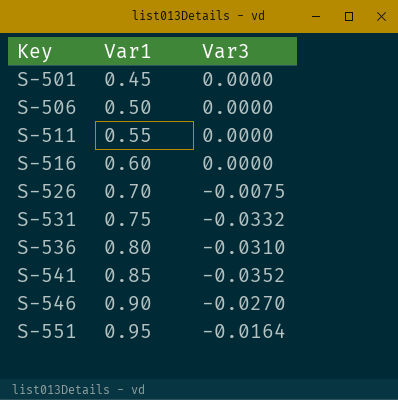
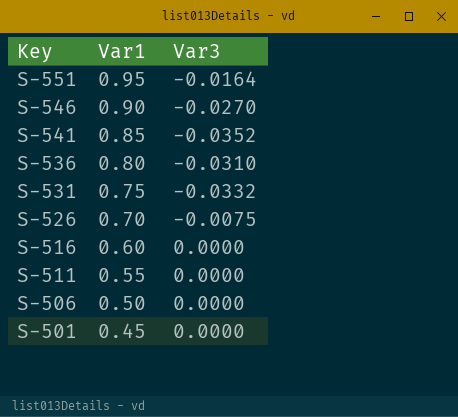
row order: Key ascending -> Key descending

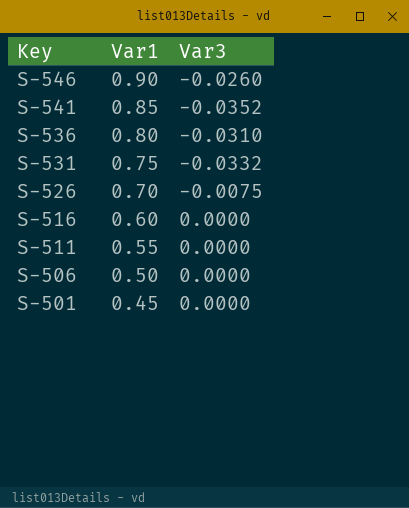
row S-551: 0.95 | -0.0164 -> none
S-546 | Var3: -0.0270 -> -0.0260

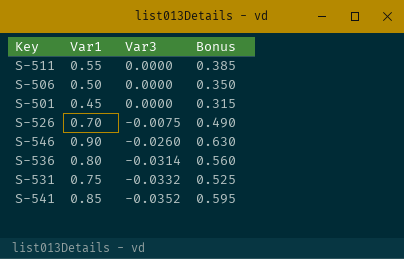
row order: Key descending -> Var3 descending
column Bonus | formula: none -> [Var1] * 0.7
row S-516: 0.60 | 0.0000 -> none
S-536 | Var3: -0.0310 -> -0.0314

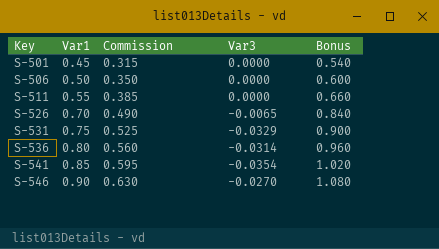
row order: Var3 descending -> Key ascending
column Commission | formula: none -> [Var1] * 0.7
column Bonus | formula: [Var1] * 0.7 -> [Var1] * 1.2
S-526 | Var3: -0.0075 -> -0.0065
S-531 | Var3: -0.0332 -> -0.0329
S-541 | Var3: -0.0352 -> -0.0354
S-546 | Var3: -0.0260 -> -0.0270

